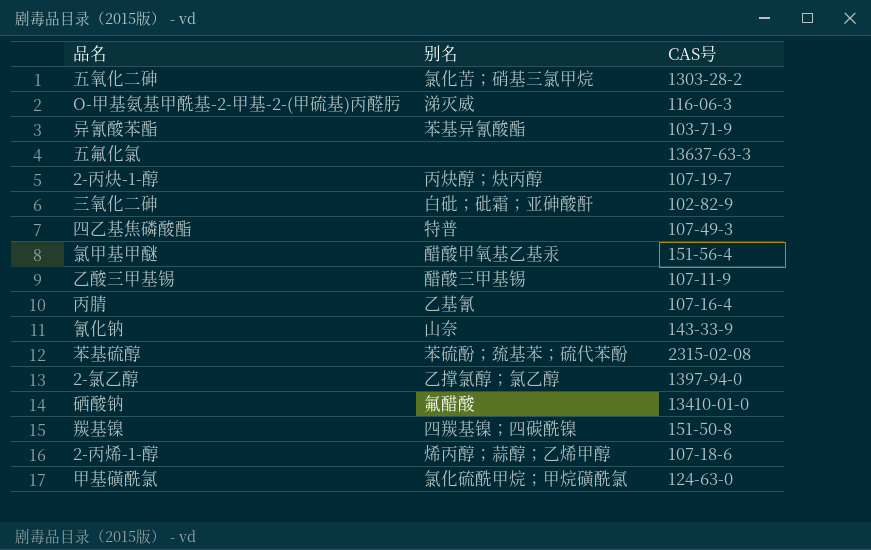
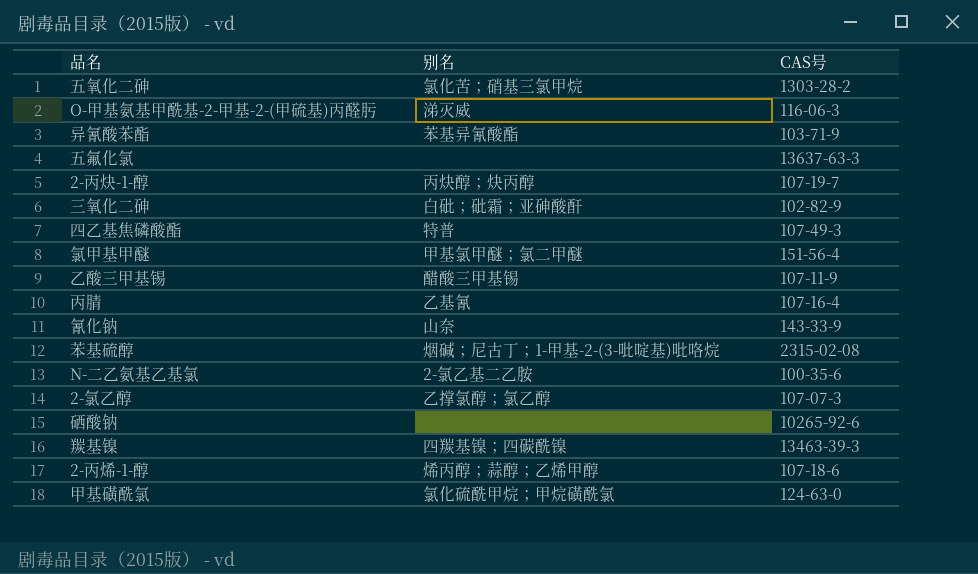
氯甲基甲醚 | 别名: 醋酸甲氧基乙基汞 -> 甲基氯甲醚；氯二甲醚
苯基硫醇 | 别名: 苯硫酚；巯基苯；硫代苯酚 -> 烟碱；尼古丁；1-甲基-2-(3-吡啶基)吡咯烷
row N-二乙氨基乙基氯: none -> 2-氯乙基二乙胺 | 100-35-6
2-氯乙醇 | CAS号: 1397-94-0 -> 107-07-3
硒酸钠 | 别名: 氟醋酸 -> none
硒酸钠 | CAS号: 13410-01-0 -> 10265-92-6
羰基镍 | CAS号: 151-50-8 -> 13463-39-3

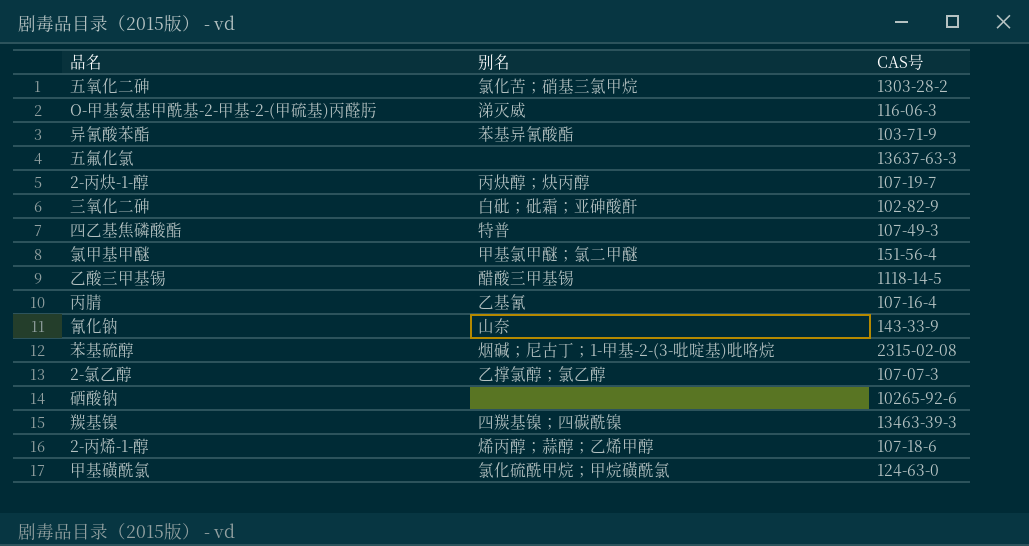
row N-二乙氨基乙基氯: 2-氯乙基二乙胺 | 100-35-6 -> none
乙酸三甲基锡 | CAS号: 107-11-9 -> 1118-14-5

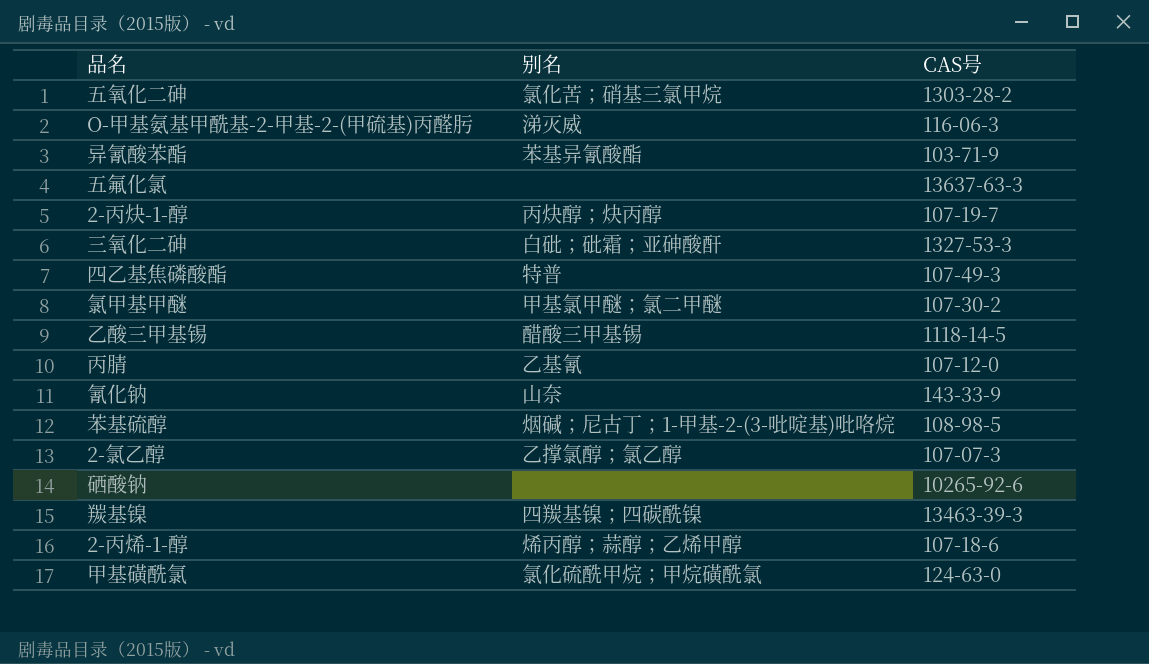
三氧化二砷 | CAS号: 102-82-9 -> 1327-53-3
氯甲基甲醚 | CAS号: 151-56-4 -> 107-30-2
丙腈 | CAS号: 107-16-4 -> 107-12-0
苯基硫醇 | CAS号: 2315-02-08 -> 108-98-5

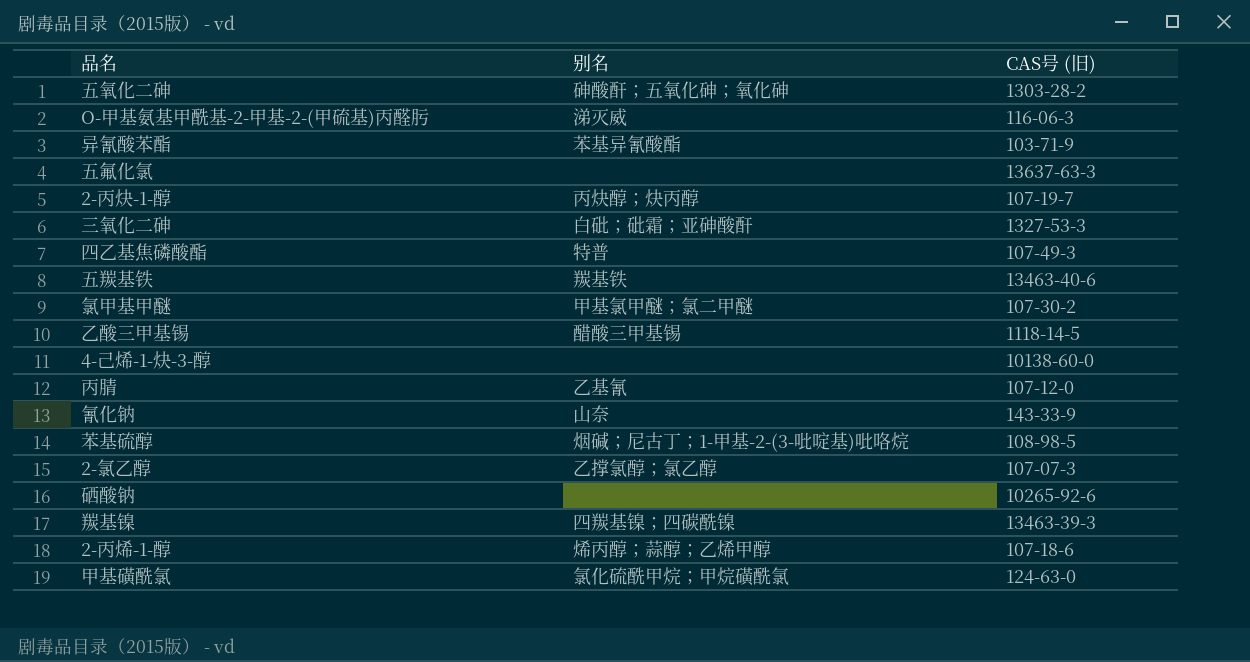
column name: CAS号 -> CAS号 (旧)
五氧化二砷 | 别名: 氯化苦；硝基三氯甲烷 -> 砷酸酐；五氧化砷；氧化砷
row 五羰基铁: none -> 羰基铁 | 13463-40-6
row 4-己烯-1-炔-3-醇: none -> none | 10138-60-0

